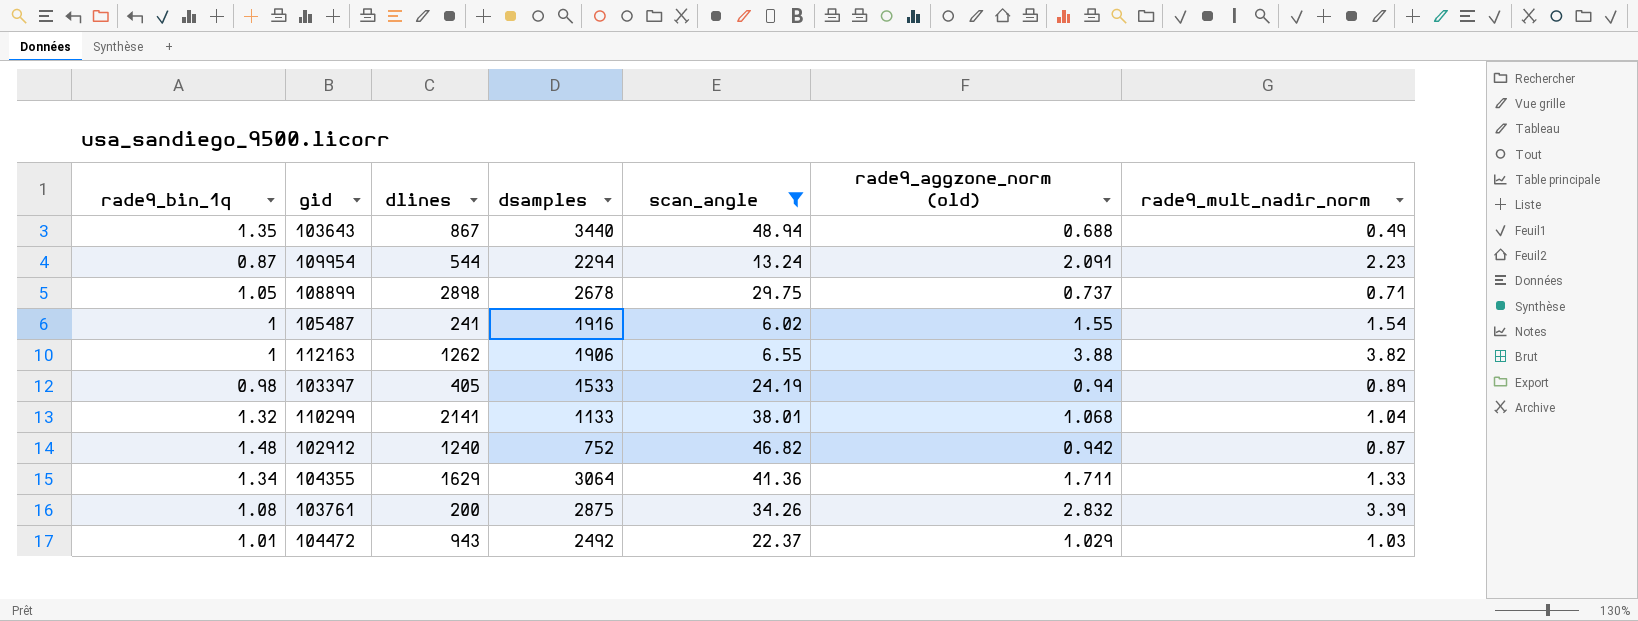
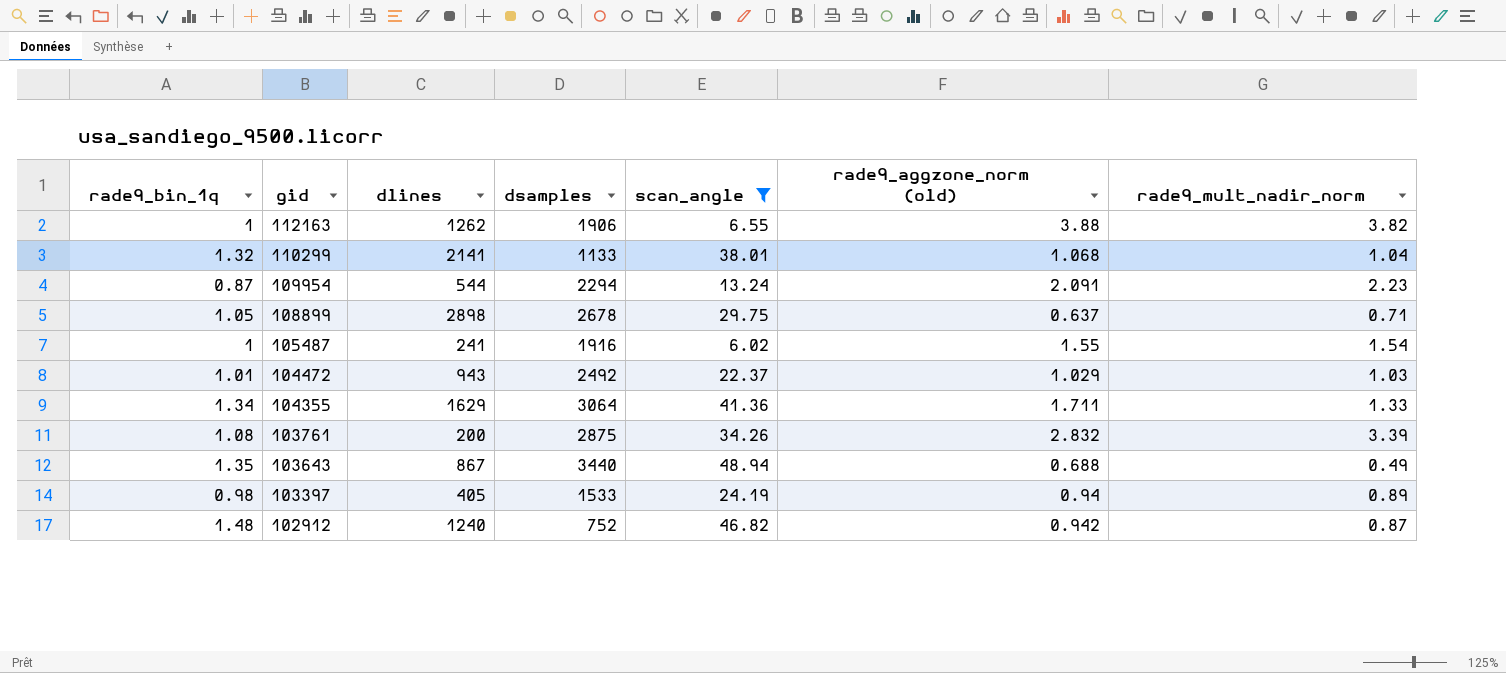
row order: none -> gid descending
108899 | rade9_aggzone_norm (old): 0.737 -> 0.637

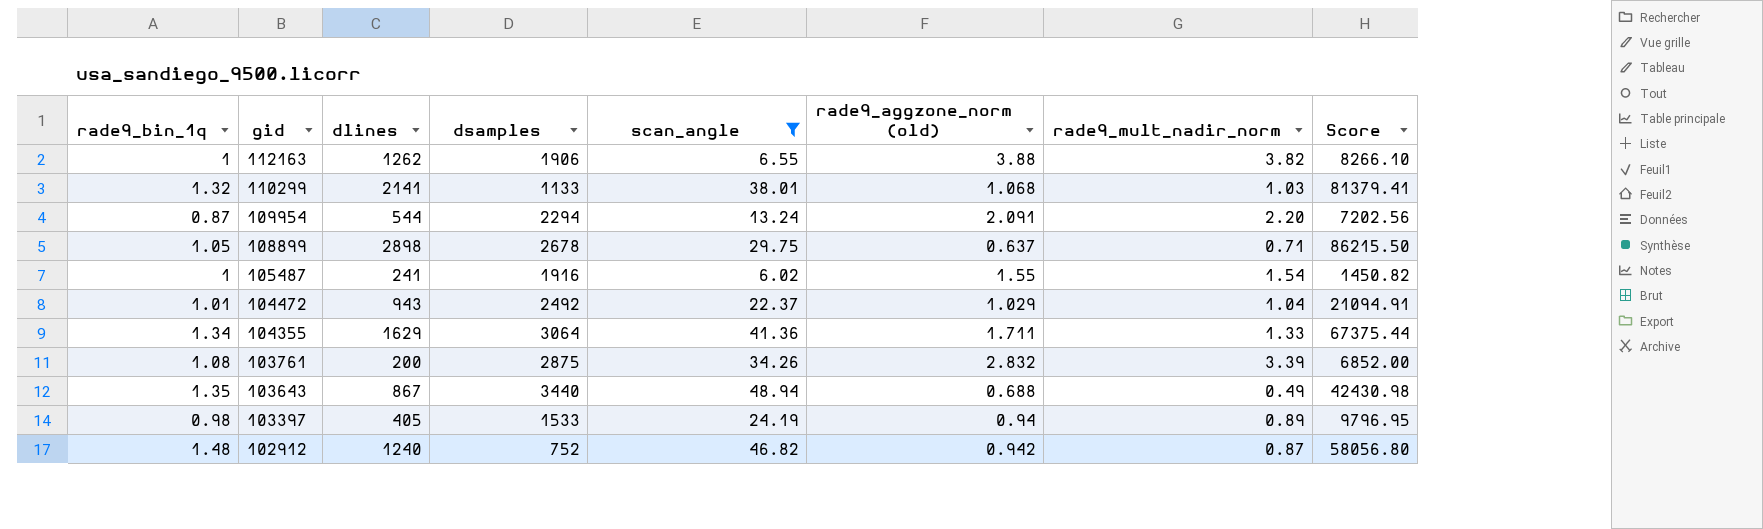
column Score | formula: none -> [dlines] * [scan_angle]
110299 | rade9_mult_nadir_norm: 1.04 -> 1.03
109954 | rade9_mult_nadir_norm: 2.23 -> 2.20
104472 | rade9_mult_nadir_norm: 1.03 -> 1.04

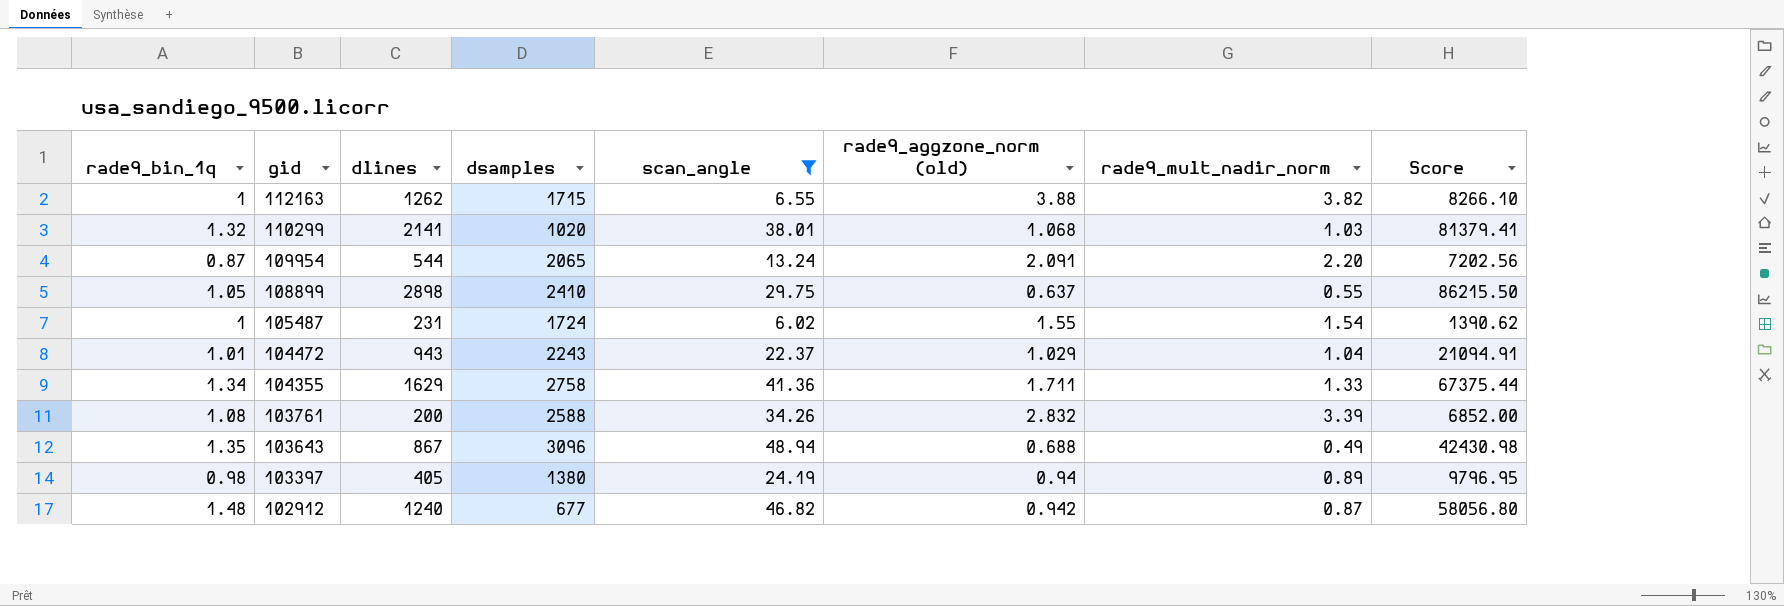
112163 | dsamples: 1906 -> 1715
110299 | dsamples: 1133 -> 1020
109954 | dsamples: 2294 -> 2065
108899 | dsamples: 2678 -> 2410
108899 | rade9_mult_nadir_norm: 0.71 -> 0.55
105487 | dlines: 241 -> 231
105487 | dsamples: 1916 -> 1724
105487 | Score: 1450.82 -> 1390.62
104472 | dsamples: 2492 -> 2243
104355 | dsamples: 3064 -> 2758
103761 | dsamples: 2875 -> 2588
103643 | dsamples: 3440 -> 3096
103397 | dsamples: 1533 -> 1380
102912 | dsamples: 752 -> 677

